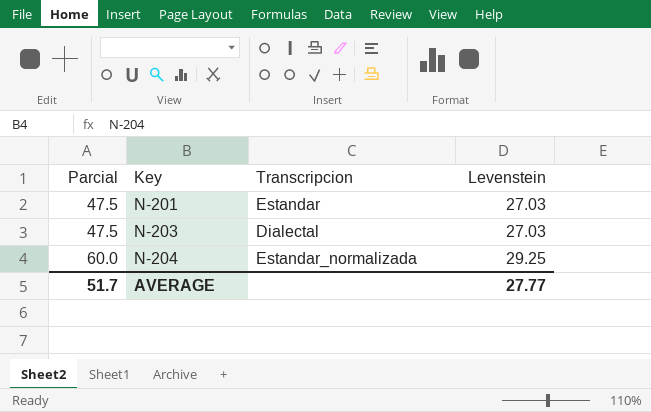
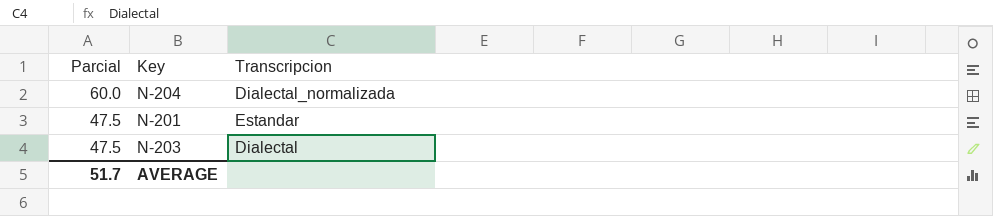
row order: Parcial ascending -> Parcial descending
column Levenstein | position: 4 -> none
N-204 | Transcripcion: Estandar_normalizada -> Dialectal_normalizada

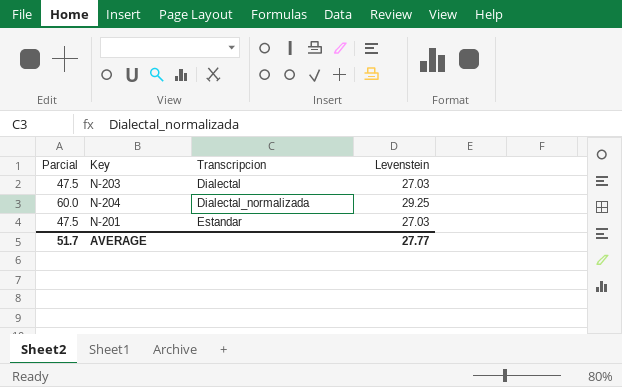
row order: Parcial descending -> Transcripcion ascending
column Levenstein | position: none -> 4

